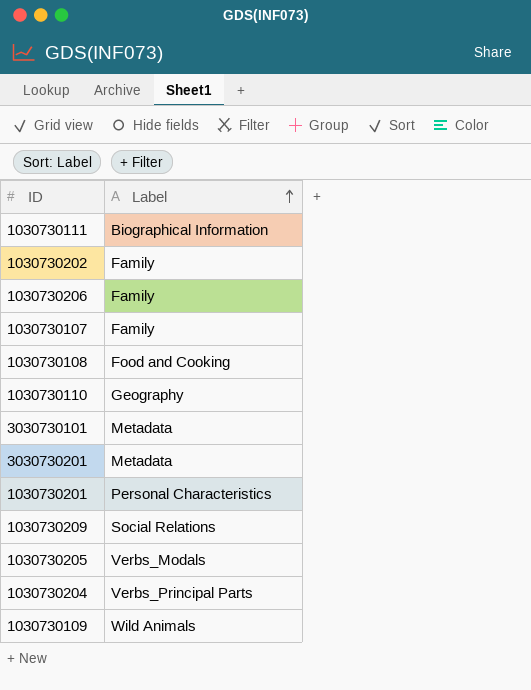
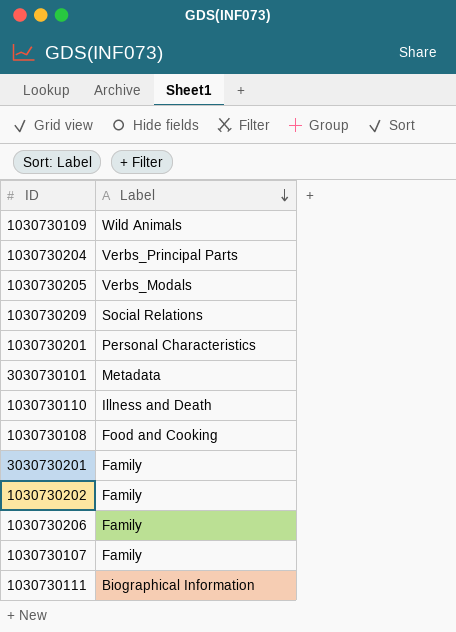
row order: Label ascending -> Label descending
1030730110 | Label: Geography -> Illness and Death
3030730201 | Label: Metadata -> Family

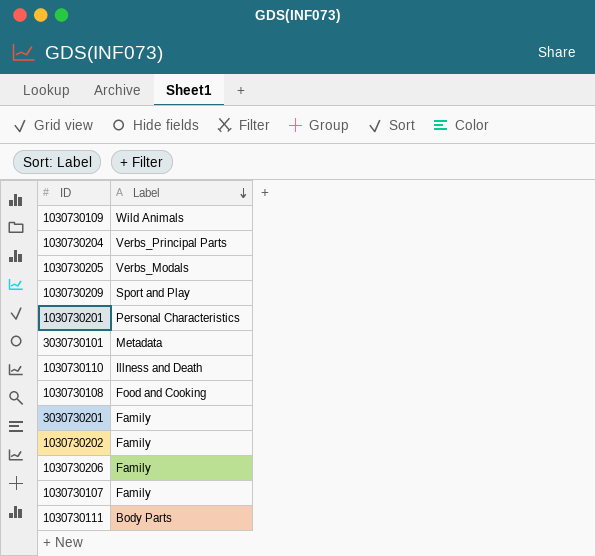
1030730209 | Label: Social Relations -> Sport and Play
1030730111 | Label: Biographical Information -> Body Parts

